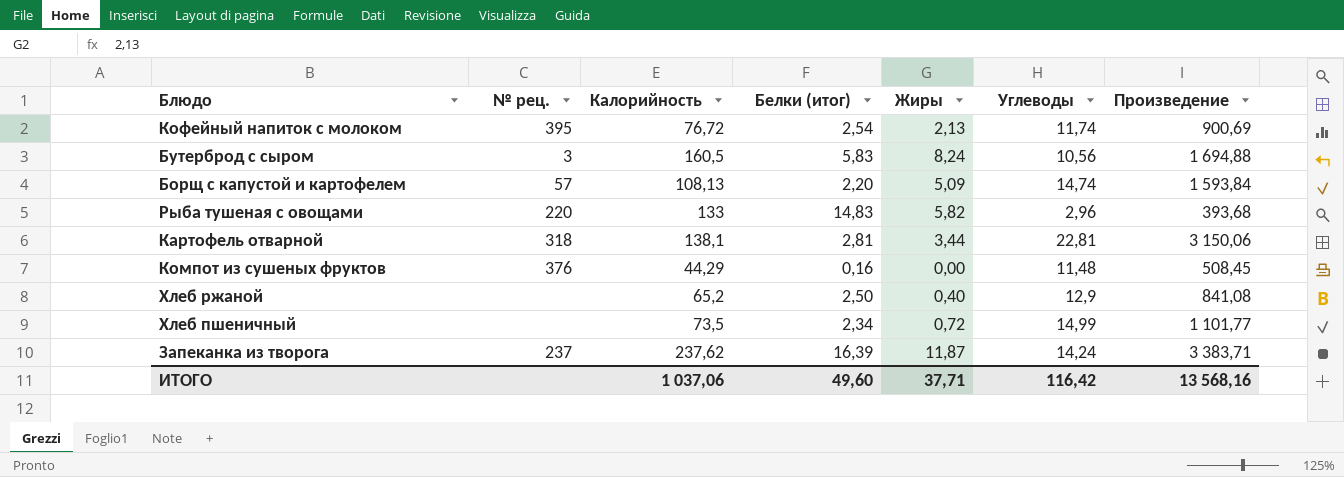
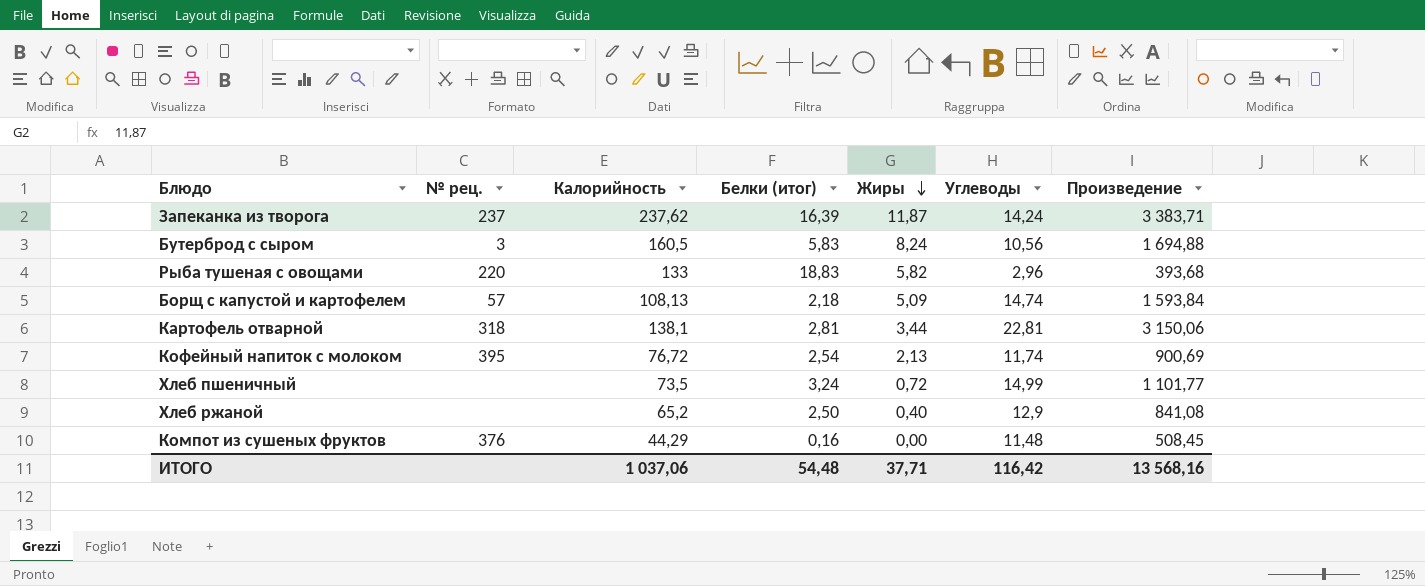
row order: none -> Жиры descending
Рыба тушеная с овощами | Белки (итог): 14,83 -> 18,83
Борщ с капустой и картофелем | Белки (итог): 2,20 -> 2,18
Хлеб пшеничный | Белки (итог): 2,34 -> 3,24
ИТОГО | Белки (итог): 49,60 -> 54,48

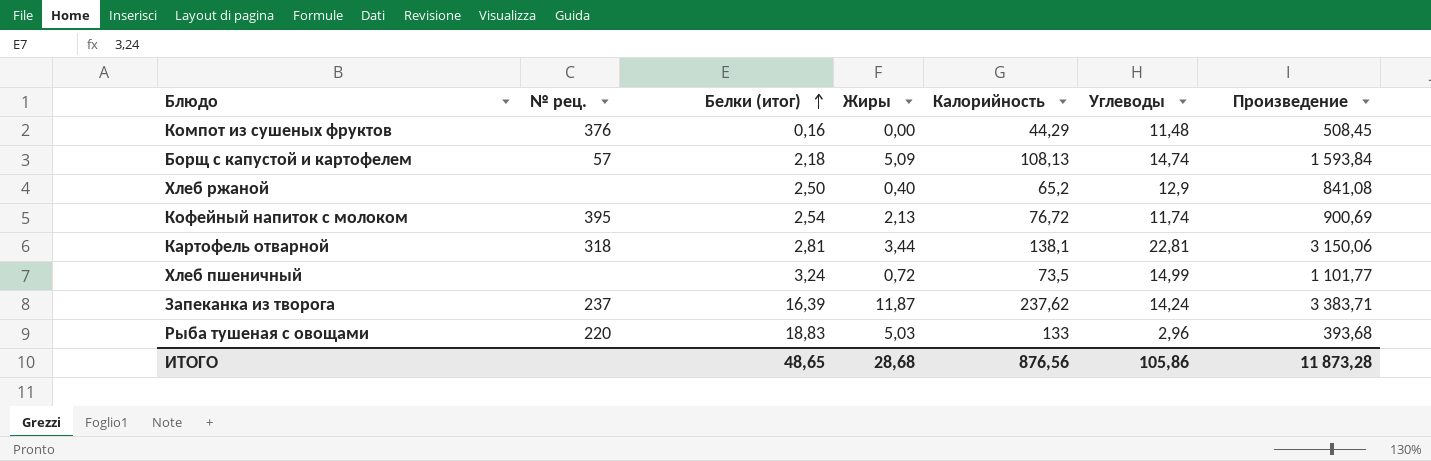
row order: Жиры descending -> Белки (итог) ascending
column Калорийность | position: 3 -> 5
row Бутерброд с сыром: 3 | 160,5 | 5,83 | 8,24 | 10,56 | 1 694,88 -> none
Рыба тушеная с овощами | Жиры: 5,82 -> 5,03
ИТОГО | Белки (итог): 54,48 -> 48,65
ИТОГО | Жиры: 37,71 -> 28,68
ИТОГО | Калорийность: 1 037,06 -> 876,56
ИТОГО | Углеводы: 116,42 -> 105,86
ИТОГО | Произведение: 13 568,16 -> 11 873,28

